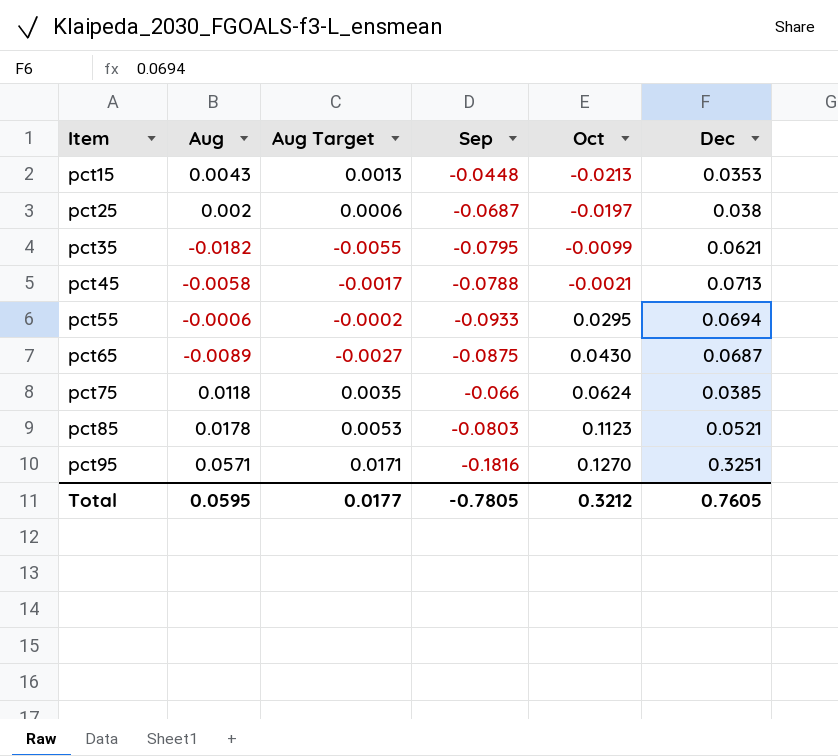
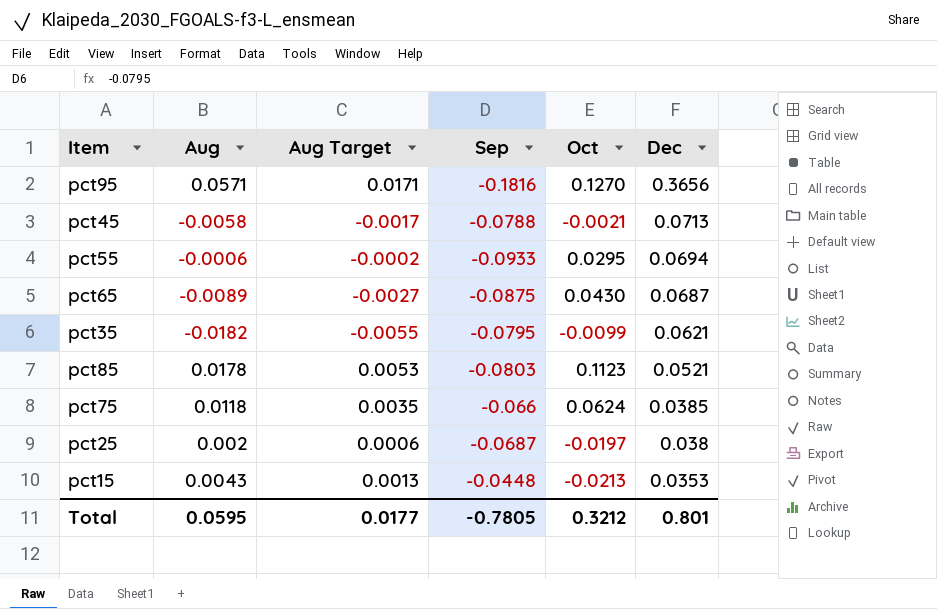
row order: Item ascending -> Dec descending
pct95 | Dec: 0.3251 -> 0.3656
Total | Dec: 0.7605 -> 0.801

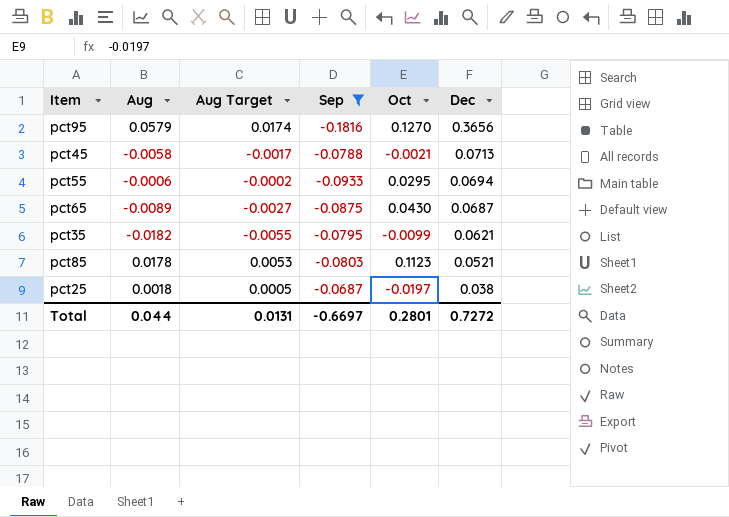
filter: none -> Sep <= -0.0687
pct95 | Aug: 0.0571 -> 0.0579
pct95 | Aug Target: 0.0171 -> 0.0174
pct25 | Aug: 0.002 -> 0.0018
pct25 | Aug Target: 0.0006 -> 0.0005
Total | Aug: 0.0595 -> 0.044
Total | Aug Target: 0.0177 -> 0.0131
Total | Sep: -0.7805 -> -0.6697
Total | Oct: 0.3212 -> 0.2801
Total | Dec: 0.801 -> 0.7272

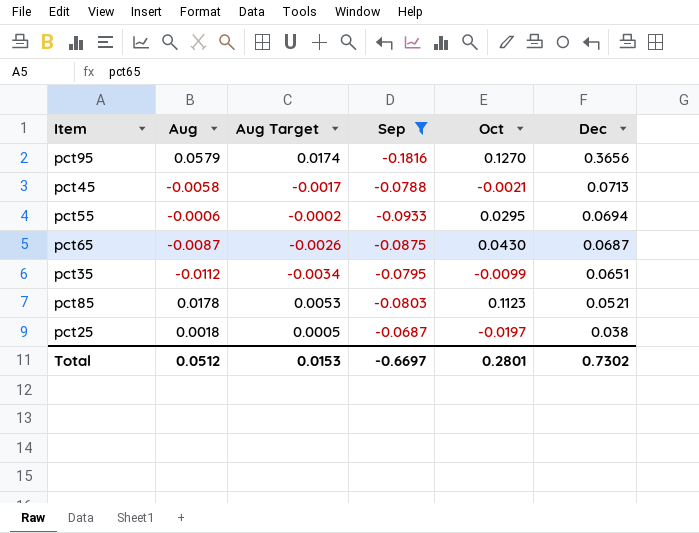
pct65 | Aug: -0.0089 -> -0.0087
pct65 | Aug Target: -0.0027 -> -0.0026
pct35 | Aug: -0.0182 -> -0.0112
pct35 | Aug Target: -0.0055 -> -0.0034
pct35 | Dec: 0.0621 -> 0.0651
Total | Aug: 0.044 -> 0.0512
Total | Aug Target: 0.0131 -> 0.0153
Total | Dec: 0.7272 -> 0.7302

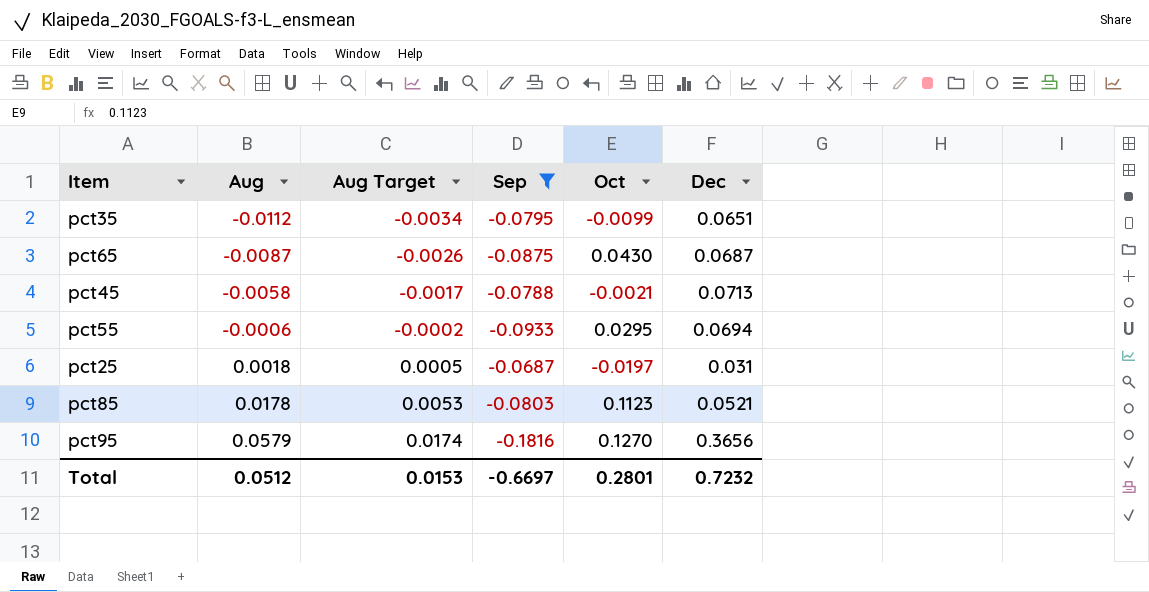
row order: Dec descending -> Aug ascending
pct25 | Dec: 0.038 -> 0.031
Total | Dec: 0.7302 -> 0.7232

